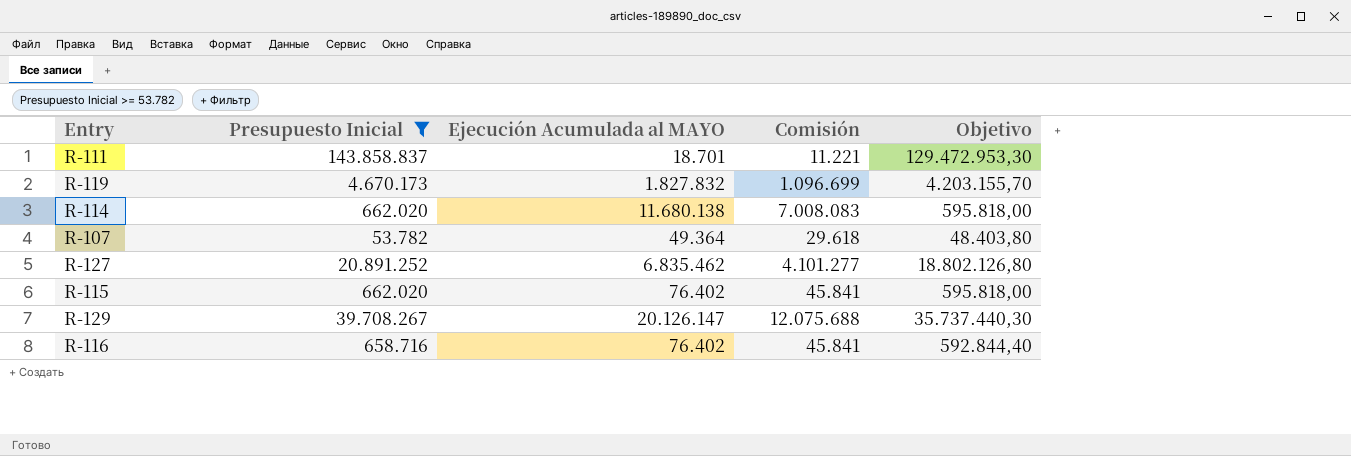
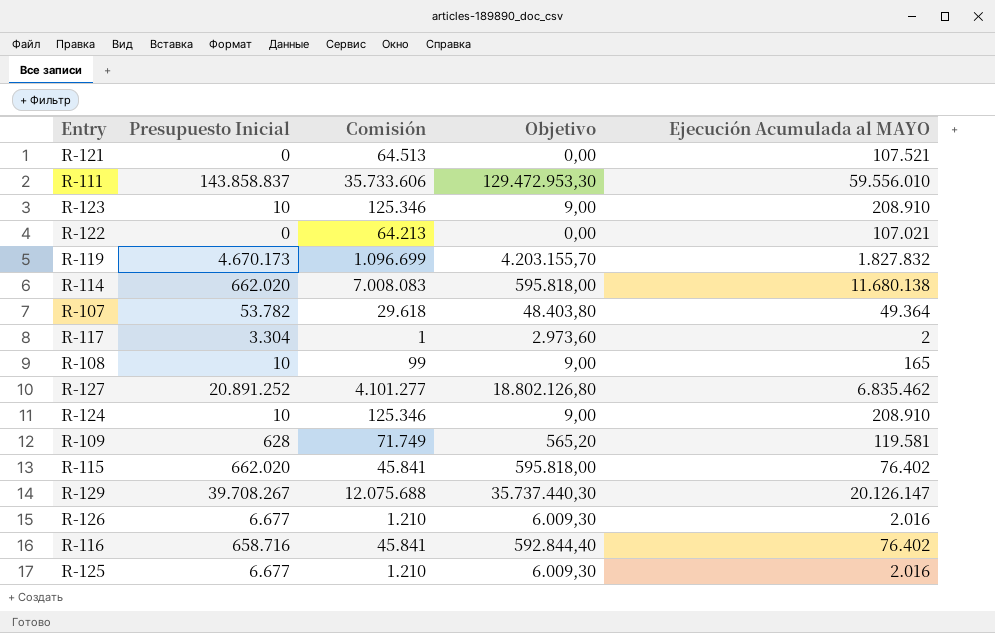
filter: Presupuesto Inicial >= 53.782 -> none
column Ejecución Acumulada al MAYO | position: 3 -> 5
R-111 | Comisión: 11.221 -> 35.733.606
R-111 | Ejecución Acumulada al MAYO: 18.701 -> 59.556.010

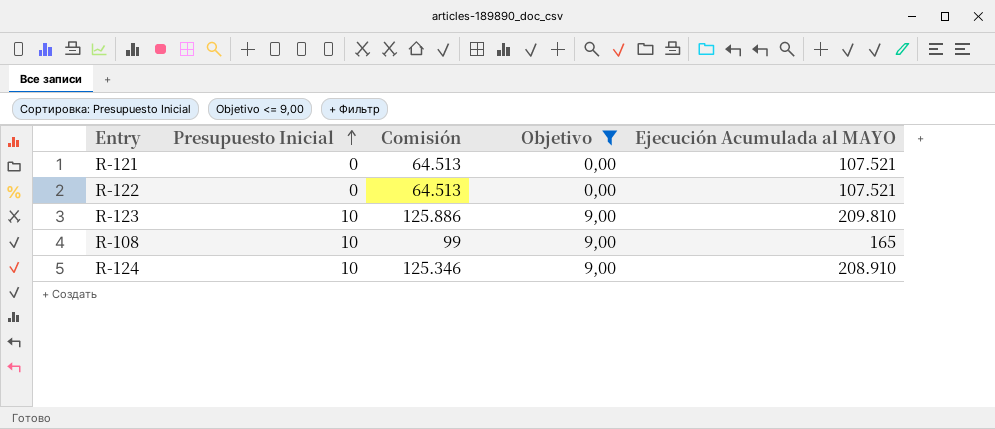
filter: none -> Objetivo <= 9,00
row order: none -> Presupuesto Inicial ascending
R-122 | Comisión: 64.213 -> 64.513
R-122 | Ejecución Acumulada al MAYO: 107.021 -> 107.521
R-123 | Comisión: 125.346 -> 125.886
R-123 | Ejecución Acumulada al MAYO: 208.910 -> 209.810

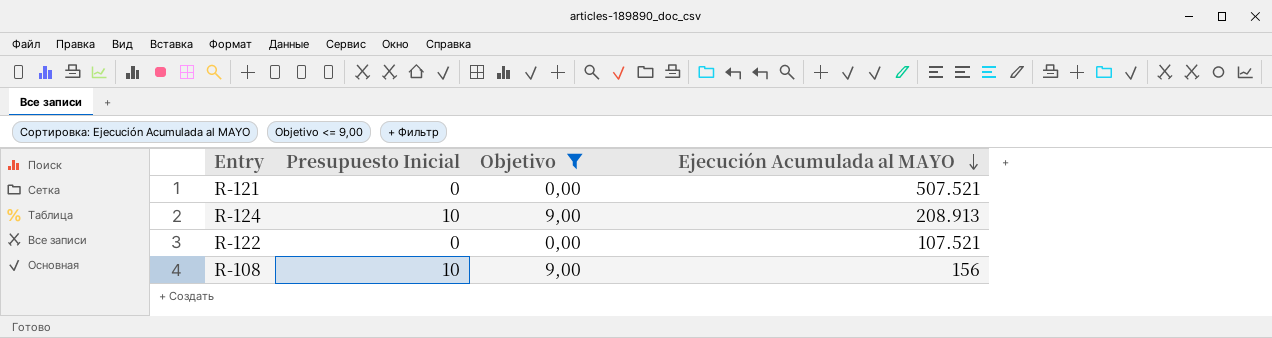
row order: Presupuesto Inicial ascending -> Ejecución Acumulada al MAYO descending
column Comisión | formula: [Ejecución Acumulada al MAYO] * 0,6 -> none
row R-123: 10 | 125.886 | 9,00 | 209.810 -> none
R-121 | Ejecución Acumulada al MAYO: 107.521 -> 507.521
R-124 | Ejecución Acumulada al MAYO: 208.910 -> 208.913
R-108 | Ejecución Acumulada al MAYO: 165 -> 156

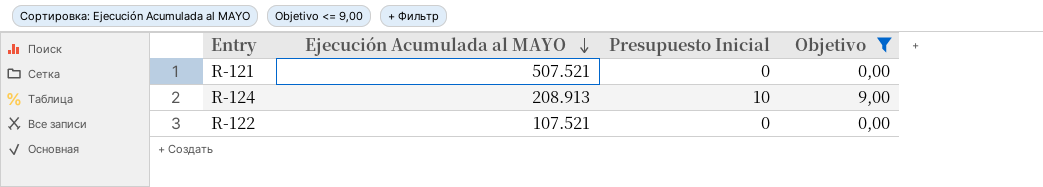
column Ejecución Acumulada al MAYO | position: 4 -> 2
row R-108: 10 | 9,00 | 156 -> none

